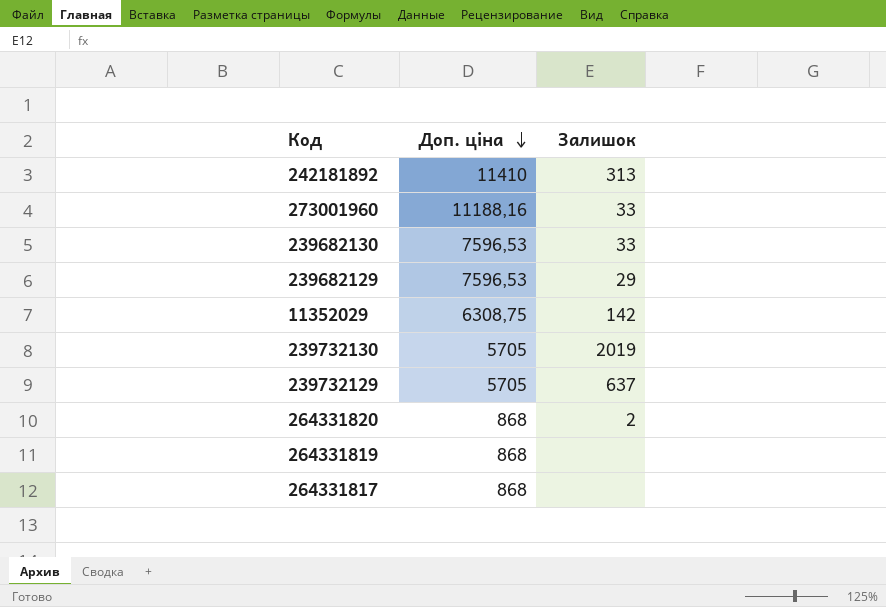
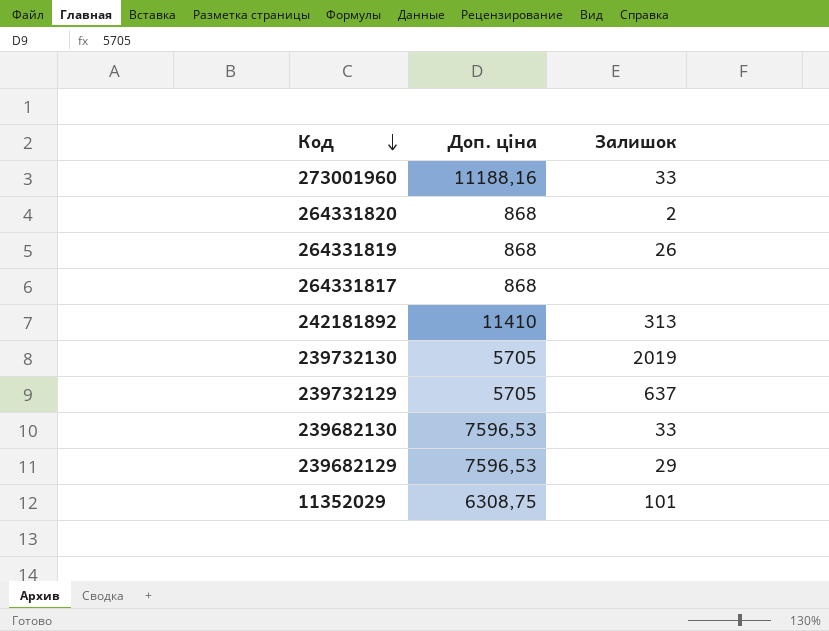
row order: Доп. ціна descending -> Код descending
264331819 | Залишок: none -> 26
11352029 | Залишок: 142 -> 101

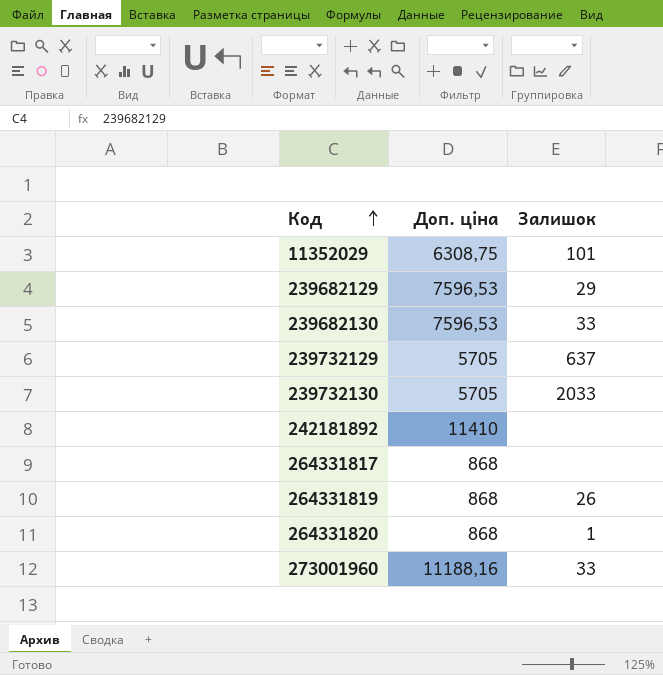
row order: Код descending -> Код ascending
239732130 | Залишок: 2019 -> 2033
242181892 | Залишок: 313 -> none
264331820 | Залишок: 2 -> 1

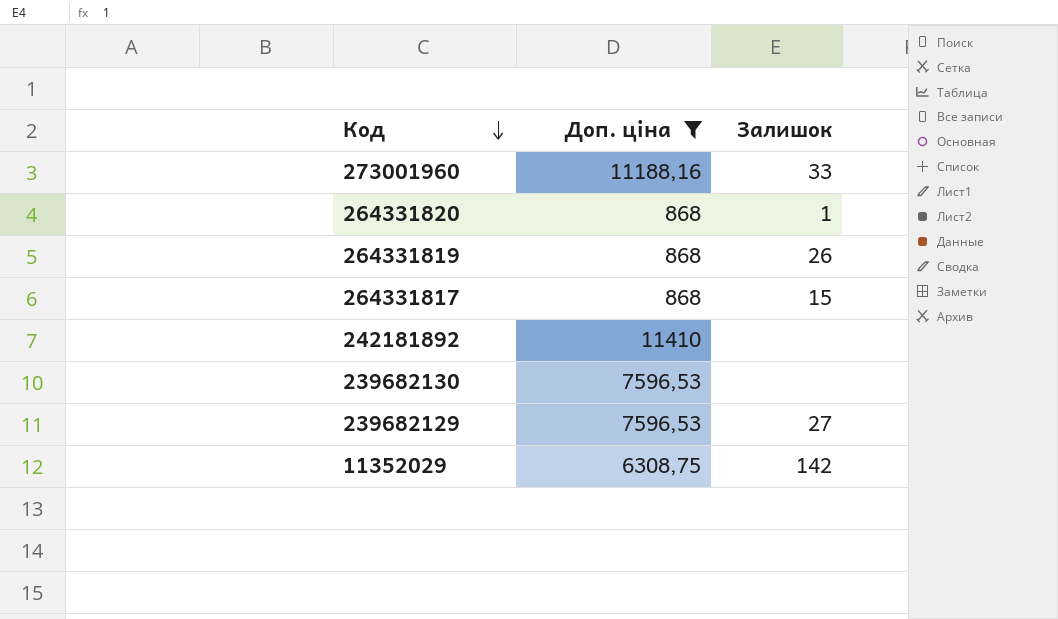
filter: none -> Доп. ціна != 5705
row order: Код ascending -> Код descending
264331817 | Залишок: none -> 15
239682130 | Залишок: 33 -> none
239682129 | Залишок: 29 -> 27
11352029 | Залишок: 101 -> 142

